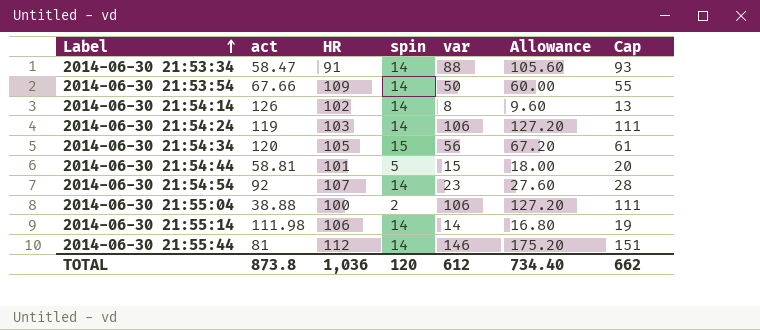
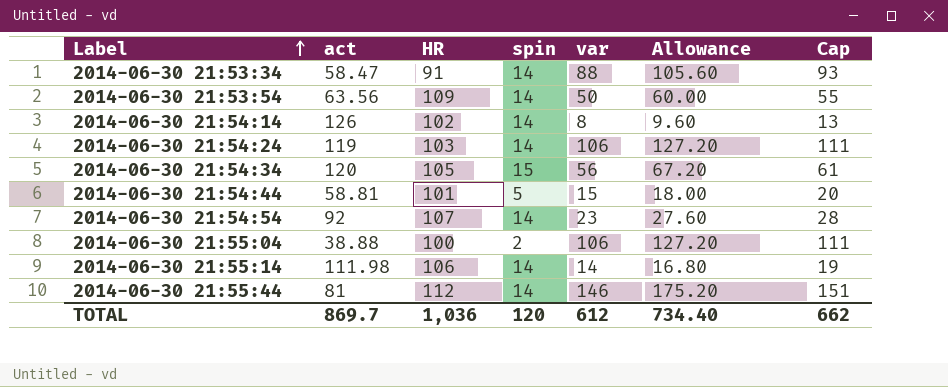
2014-06-30 21:53:54 | act: 67.66 -> 63.56
TOTAL | act: 873.8 -> 869.7

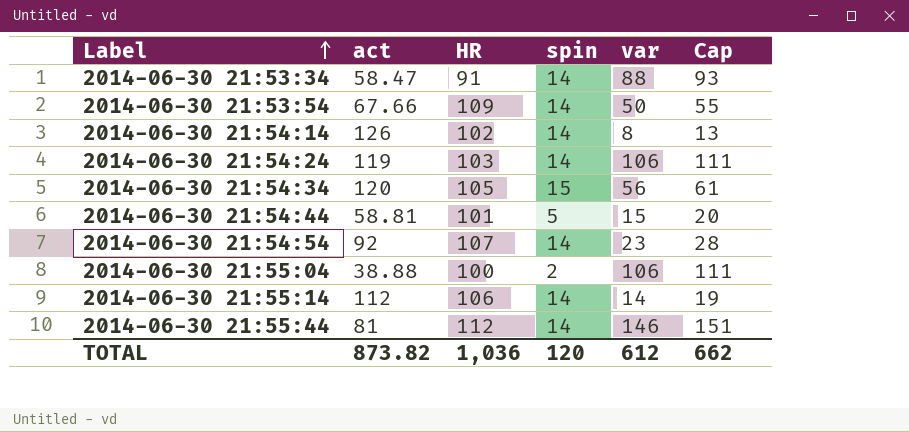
column Allowance | formula: [var] * 1.2 -> none
2014-06-30 21:53:54 | act: 63.56 -> 67.66
2014-06-30 21:55:14 | act: 111.98 -> 112
TOTAL | act: 869.7 -> 873.82

